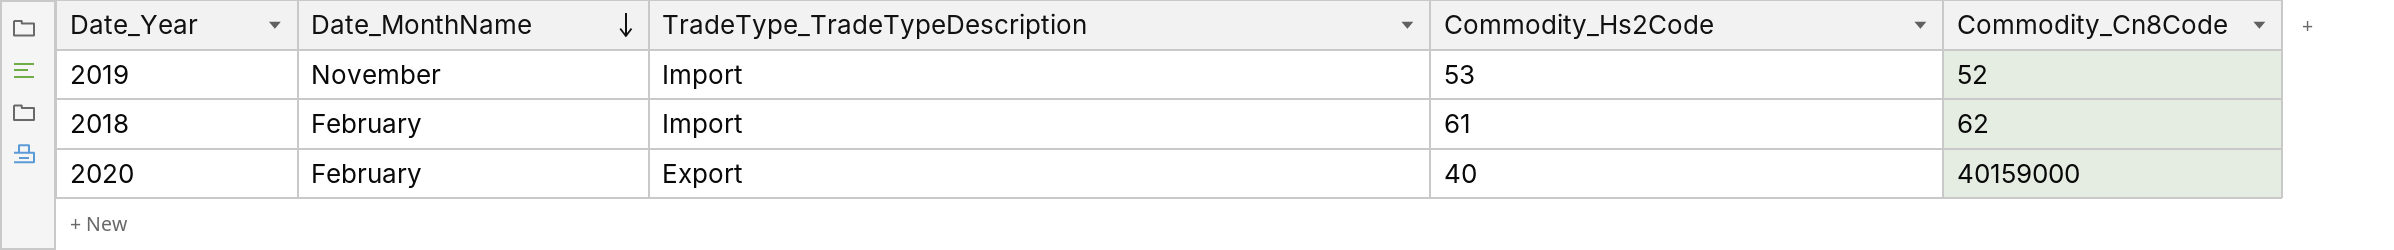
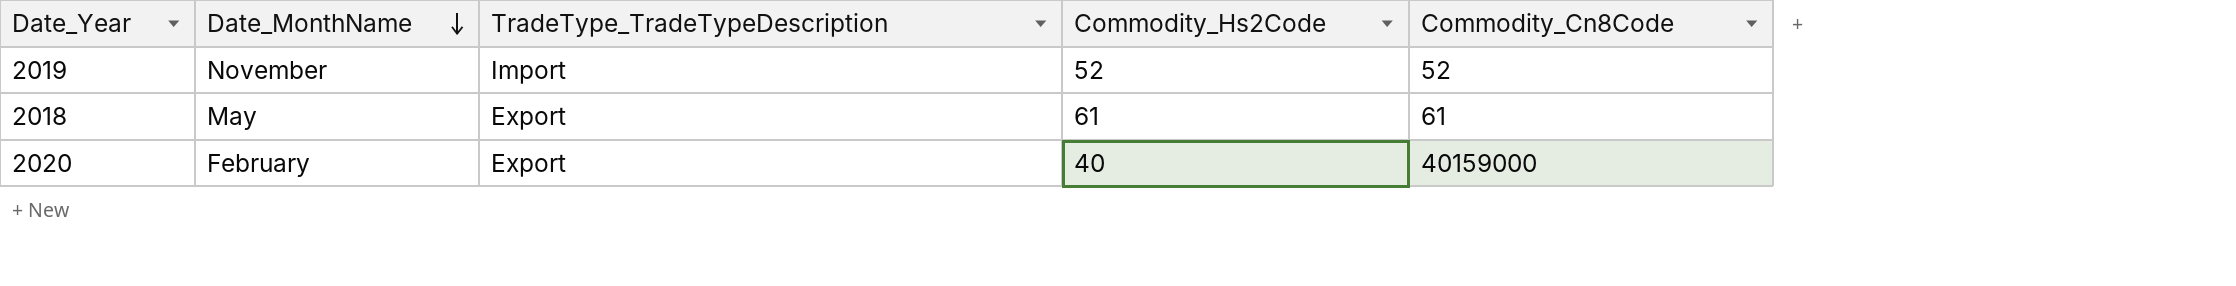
2019 | Commodity_Hs2Code: 53 -> 52
2018 | Date_MonthName: February -> May
2018 | TradeType_TradeTypeDescription: Import -> Export
2018 | Commodity_Cn8Code: 62 -> 61

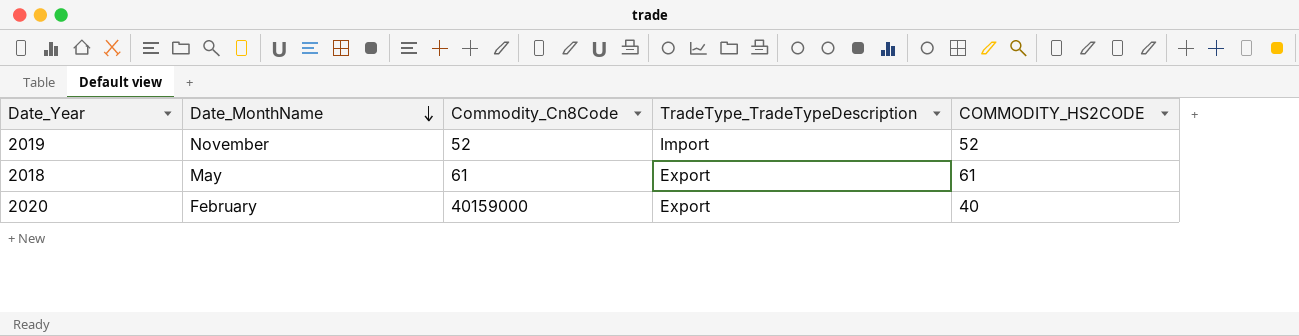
column Commodity_Cn8Code | position: 5 -> 3
column name: Commodity_Hs2Code -> COMMODITY_HS2CODE

